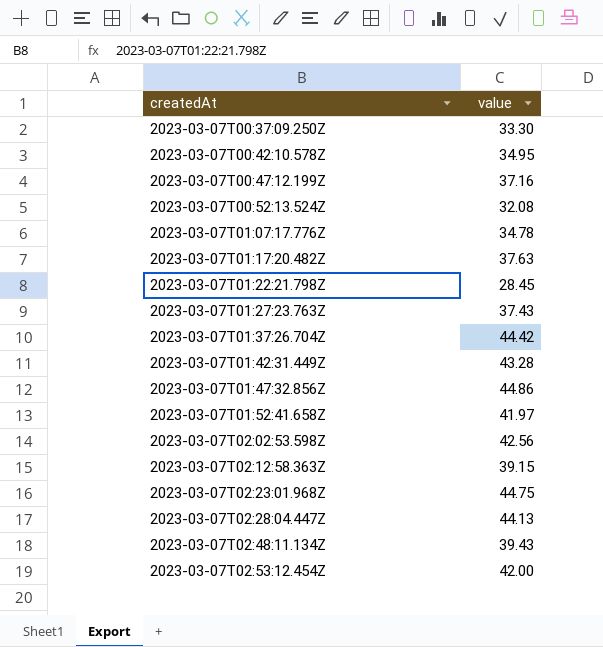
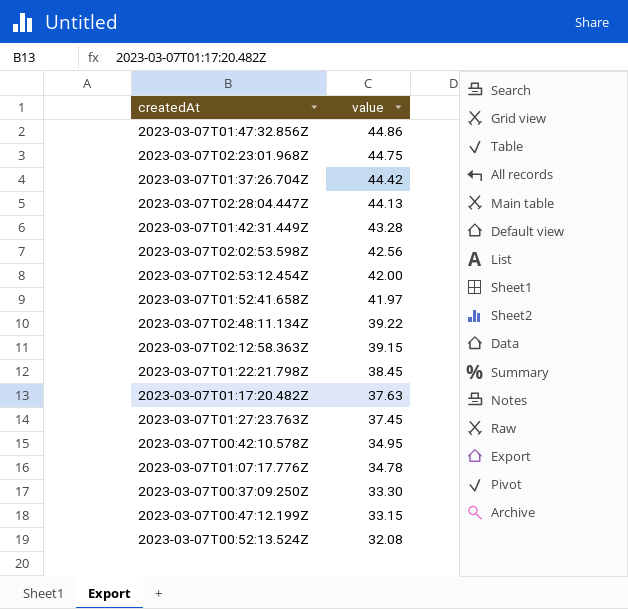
row order: createdAt ascending -> value descending
2023-03-07T02:48:11.134Z | value: 39.43 -> 39.22
2023-03-07T01:22:21.798Z | value: 28.45 -> 38.45
2023-03-07T01:27:23.763Z | value: 37.43 -> 37.45
2023-03-07T00:47:12.199Z | value: 37.16 -> 33.15

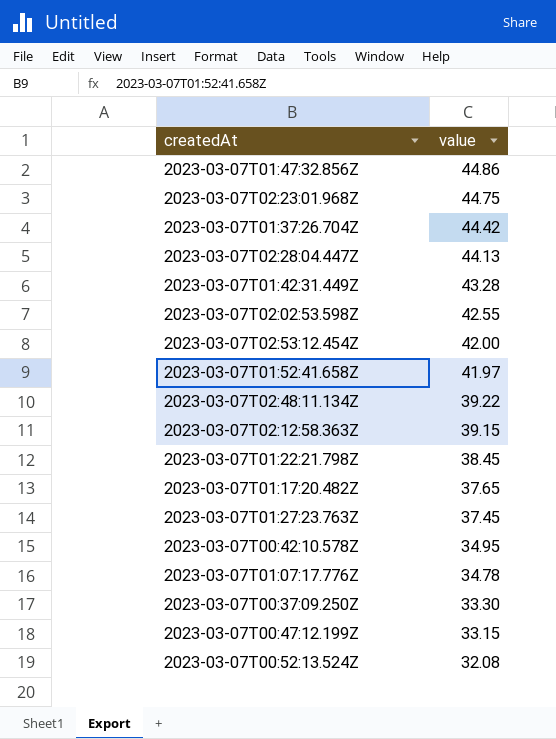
2023-03-07T02:02:53.598Z | value: 42.56 -> 42.55
2023-03-07T01:17:20.482Z | value: 37.63 -> 37.65

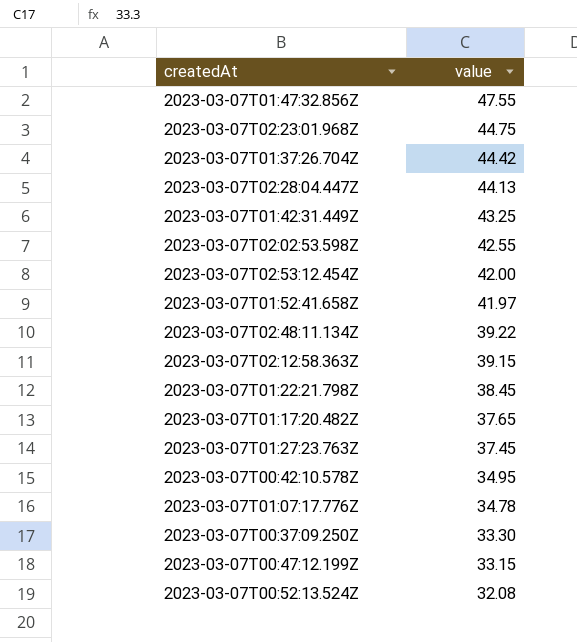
2023-03-07T01:47:32.856Z | value: 44.86 -> 47.55
2023-03-07T01:42:31.449Z | value: 43.28 -> 43.25

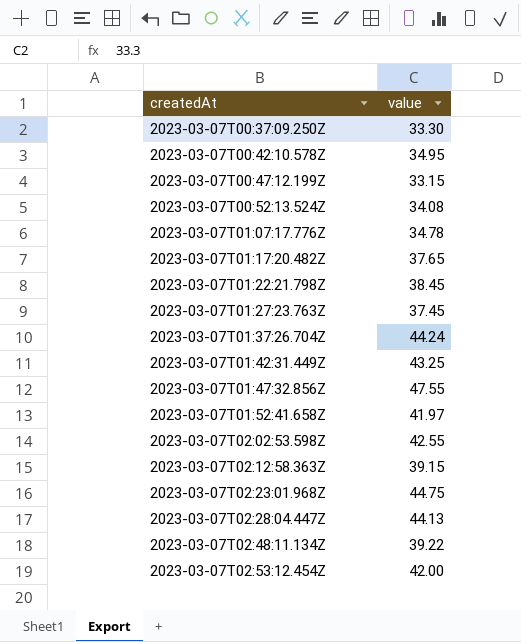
row order: value descending -> createdAt ascending
2023-03-07T00:52:13.524Z | value: 32.08 -> 34.08
2023-03-07T01:37:26.704Z | value: 44.42 -> 44.24

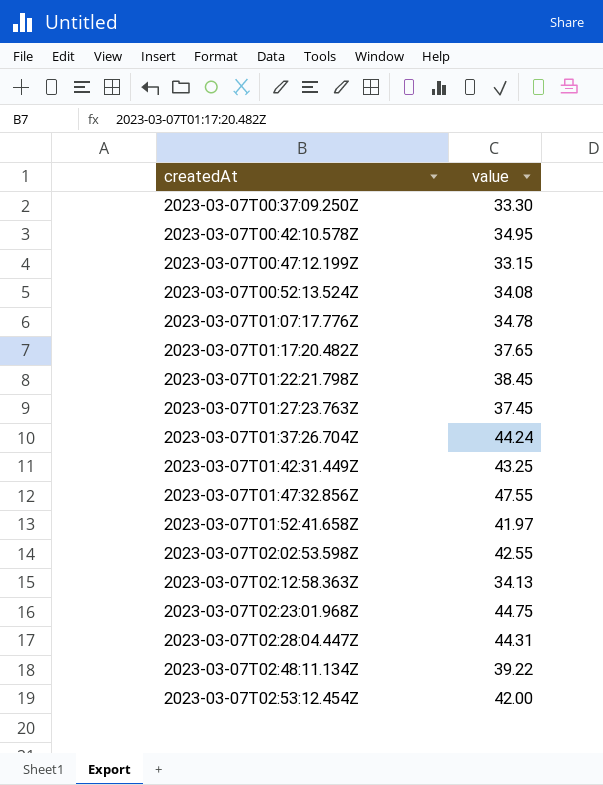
2023-03-07T02:12:58.363Z | value: 39.15 -> 34.13
2023-03-07T02:28:04.447Z | value: 44.13 -> 44.31

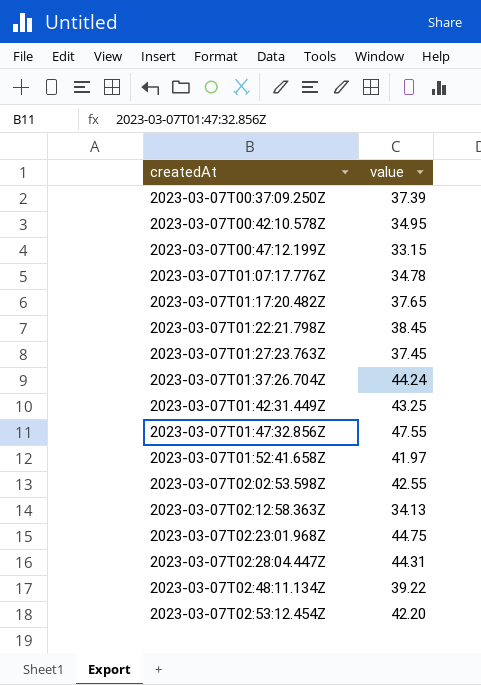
row 2023-03-07T00:52:13.524Z: 34.08 -> none
2023-03-07T00:37:09.250Z | value: 33.30 -> 37.39
2023-03-07T02:53:12.454Z | value: 42.00 -> 42.20

